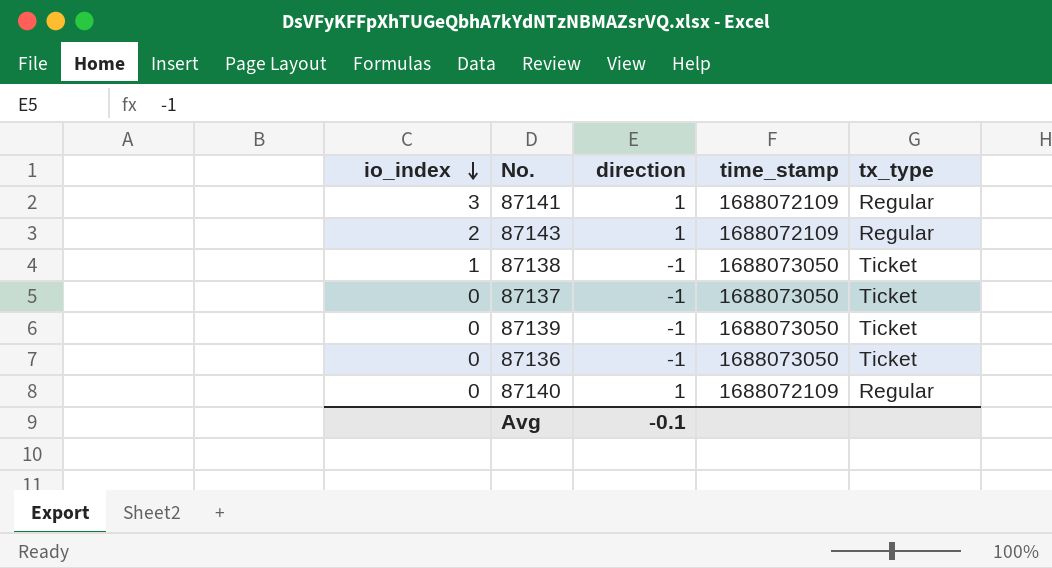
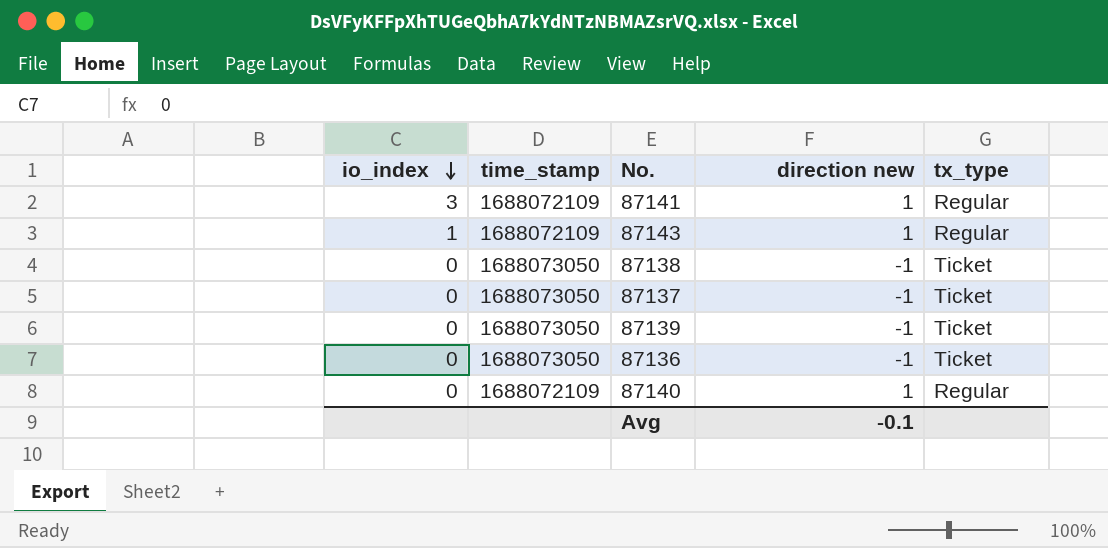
column time_stamp | position: 4 -> 2
column name: direction -> direction new
87143 | io_index: 2 -> 1
87138 | io_index: 1 -> 0

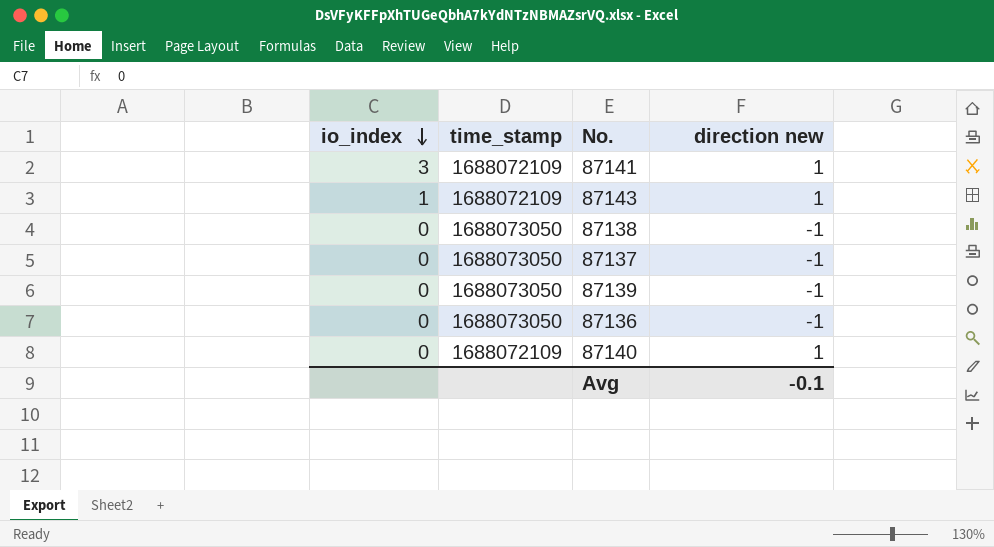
column tx_type | position: 5 -> none

